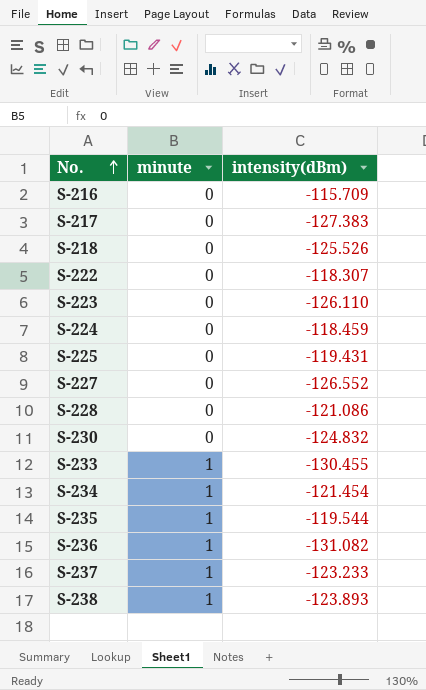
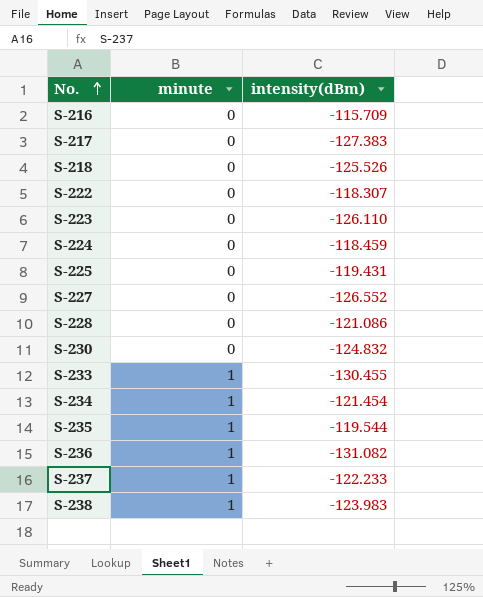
S-237 | intensity(dBm): -123.233 -> -122.233
S-238 | intensity(dBm): -123.893 -> -123.983

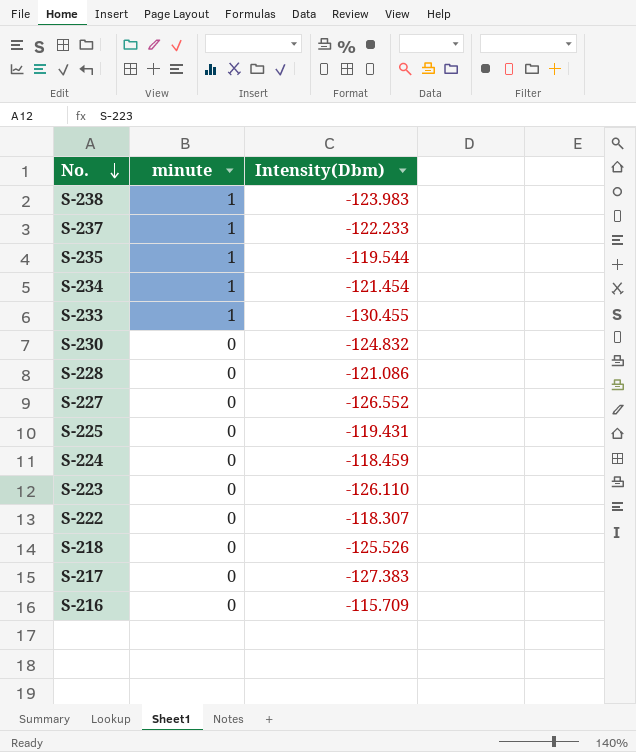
row order: No. ascending -> No. descending
column name: intensity(dBm) -> Intensity(Dbm)
row S-236: 1 | -131.082 -> none

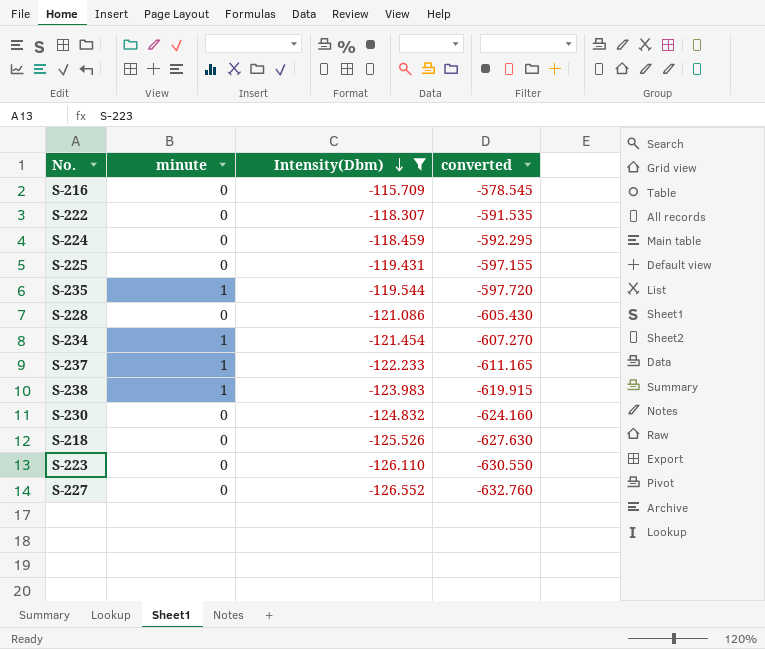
filter: none -> Intensity(Dbm) >= -126.552
row order: No. descending -> Intensity(Dbm) descending
column converted | formula: none -> [Intensity(Dbm)] * 5

